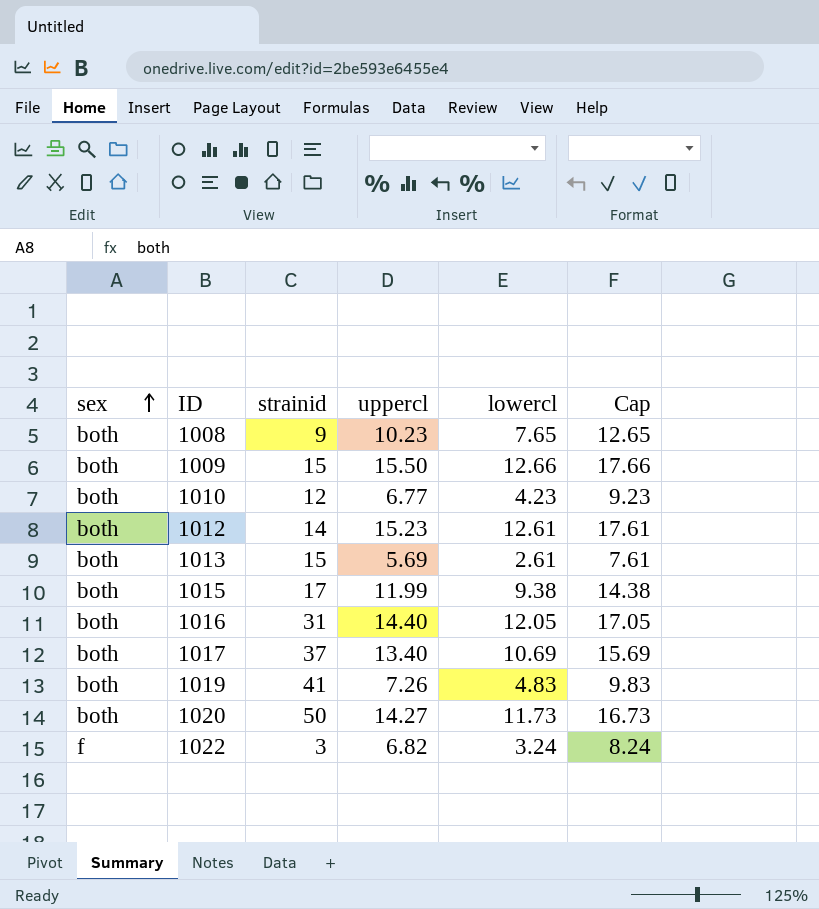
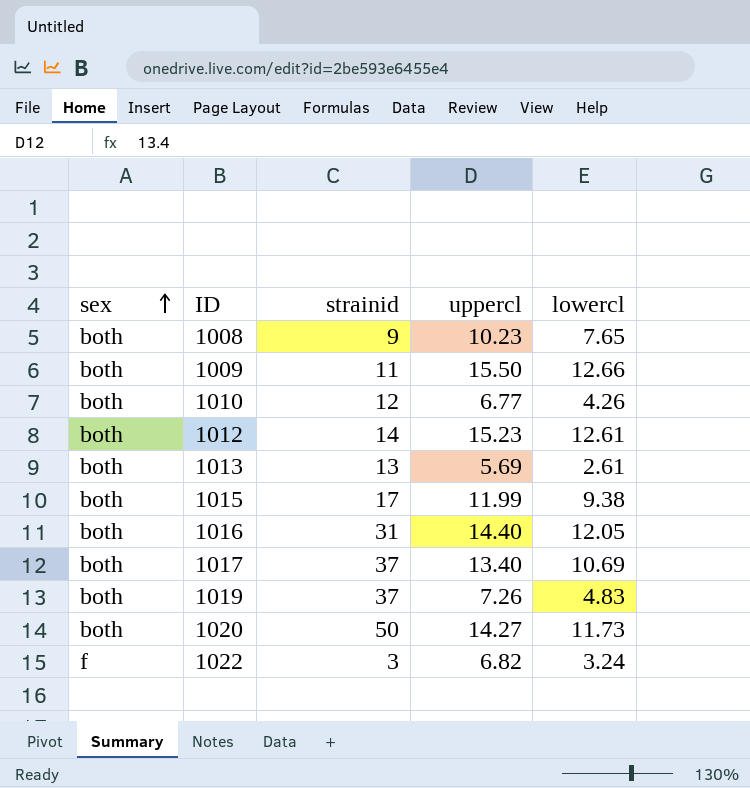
column Cap | formula: [lowercl] + 5 -> none
1009 | strainid: 15 -> 11
1010 | lowercl: 4.23 -> 4.26
1013 | strainid: 15 -> 13
1019 | strainid: 41 -> 37

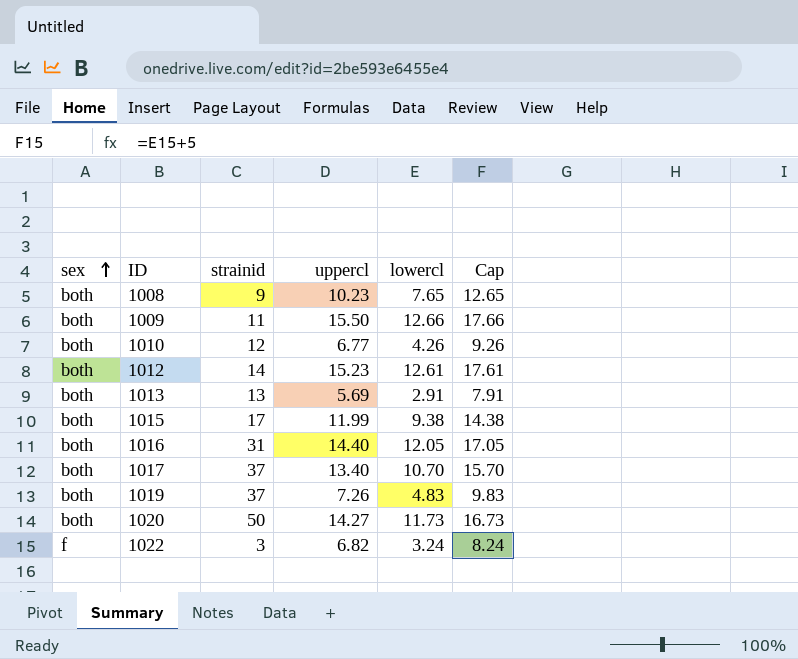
column Cap | formula: none -> [lowercl] + 5
1013 | lowercl: 2.61 -> 2.91
1017 | lowercl: 10.69 -> 10.70

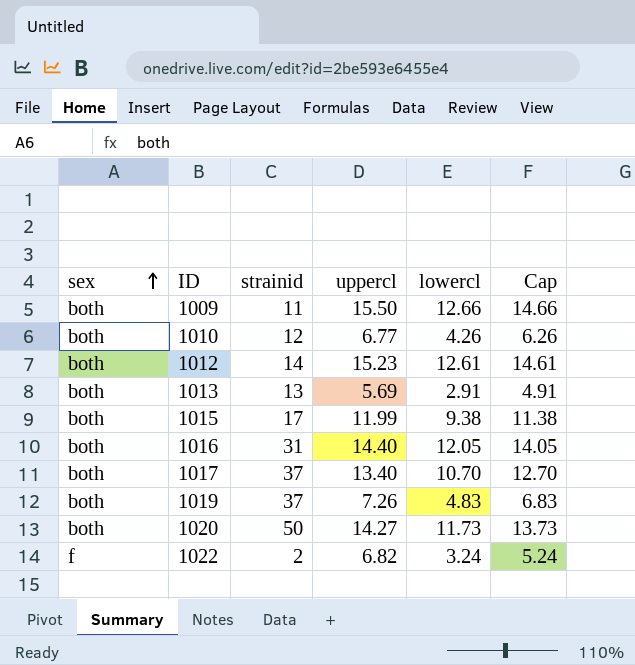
column Cap | formula: [lowercl] + 5 -> [lowercl] + 2
row 1008: both | 9 | 10.23 | 7.65 | 12.65 -> none
1022 | strainid: 3 -> 2

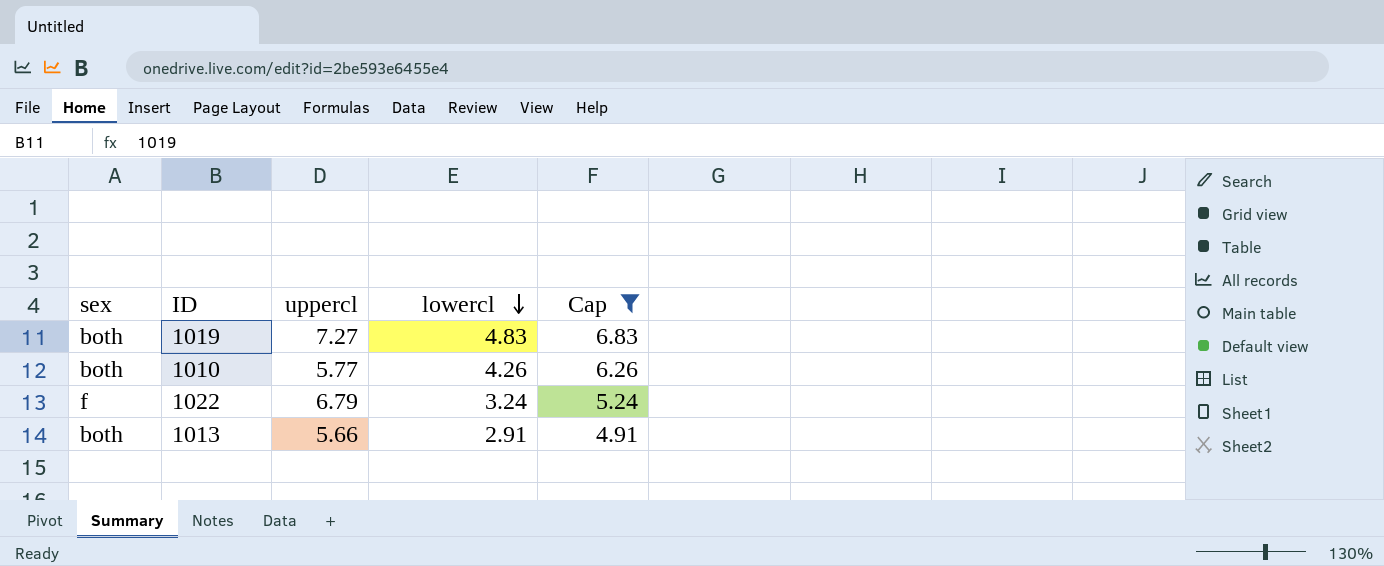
filter: none -> Cap <= 6.83
row order: sex ascending -> lowercl descending
column strainid | position: 3 -> none
1019 | uppercl: 7.26 -> 7.27
1010 | uppercl: 6.77 -> 5.77
1022 | uppercl: 6.82 -> 6.79
1013 | uppercl: 5.69 -> 5.66

